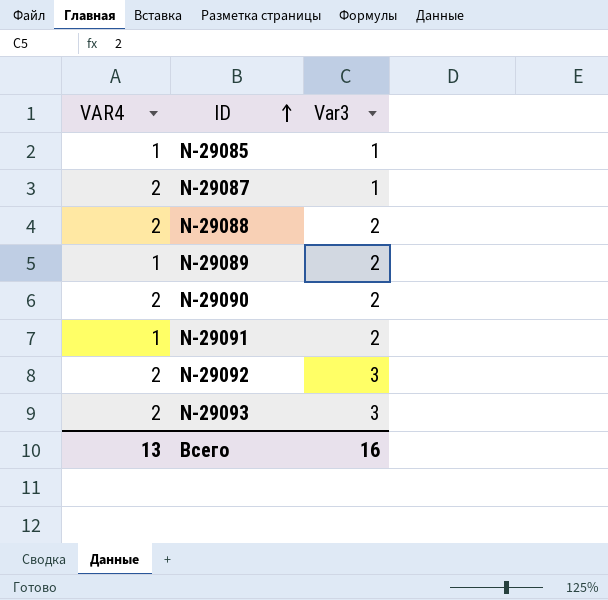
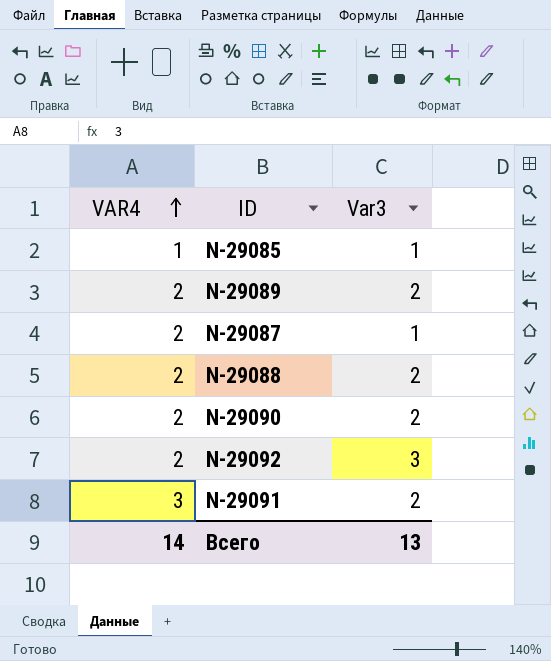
row order: ID ascending -> VAR4 ascending
row N-29093: 2 | 3 -> none
N-29089 | VAR4: 1 -> 2
N-29091 | VAR4: 1 -> 3
Всего | VAR4: 13 -> 14
Всего | Var3: 16 -> 13

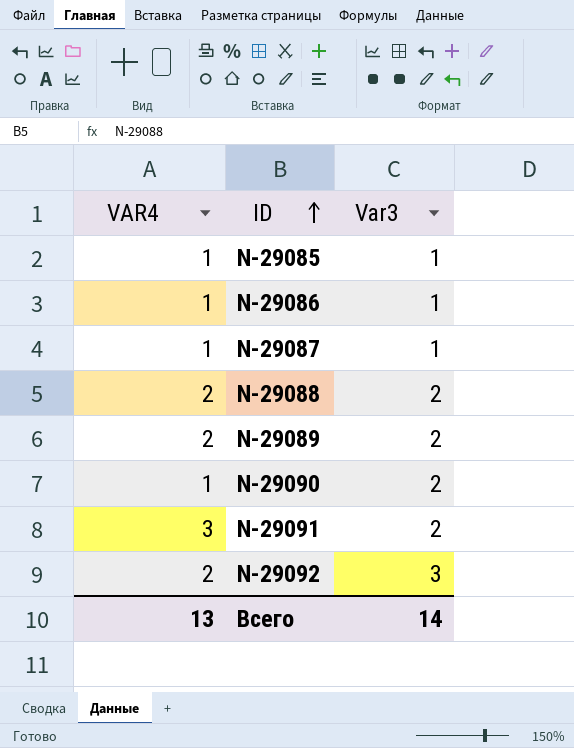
row order: VAR4 ascending -> ID ascending
row N-29086: none -> 1 | 1
N-29087 | VAR4: 2 -> 1
N-29090 | VAR4: 2 -> 1
Всего | VAR4: 14 -> 13
Всего | Var3: 13 -> 14

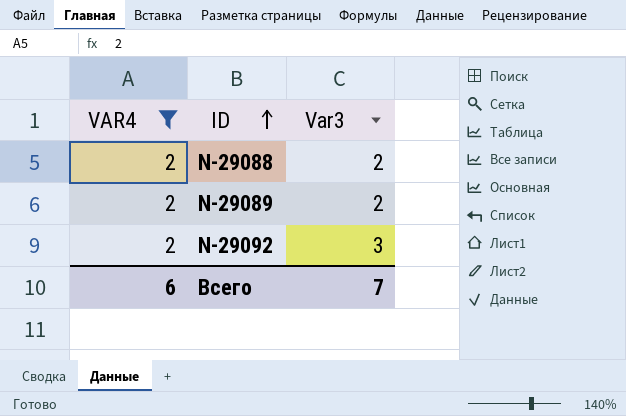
filter: none -> VAR4 = 2
Всего | VAR4: 13 -> 6
Всего | Var3: 14 -> 7

